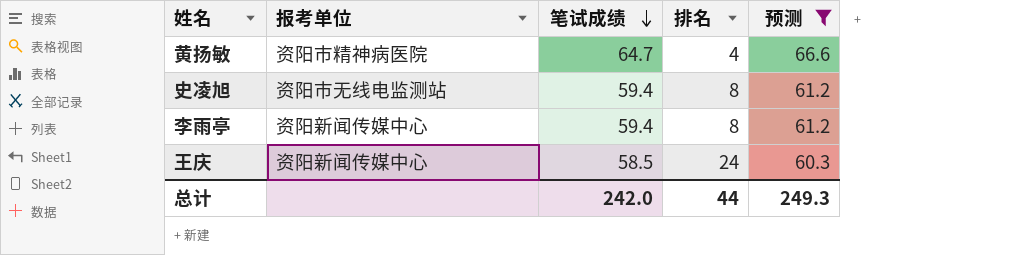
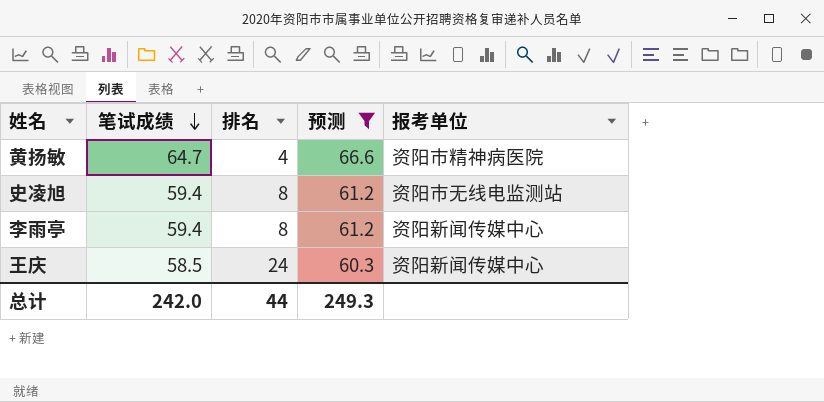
column 报考单位 | position: 2 -> 5

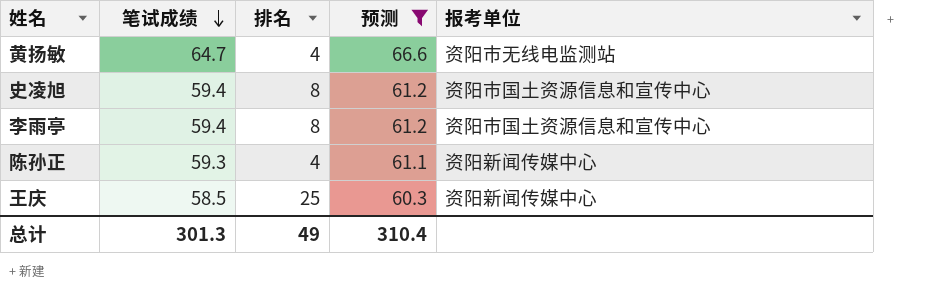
黄扬敏 | 报考单位: 资阳市精神病医院 -> 资阳市无线电监测站
史凌旭 | 报考单位: 资阳市无线电监测站 -> 资阳市国土资源信息和宣传中心
李雨亭 | 报考单位: 资阳新闻传媒中心 -> 资阳市国土资源信息和宣传中心
row 陈孙正: none -> 59.3 | 4 | 61.1 | 资阳新闻传媒中心
王庆 | 排名: 24 -> 25
总计 | 笔试成绩: 242.0 -> 301.3
总计 | 排名: 44 -> 49
总计 | 预测: 249.3 -> 310.4

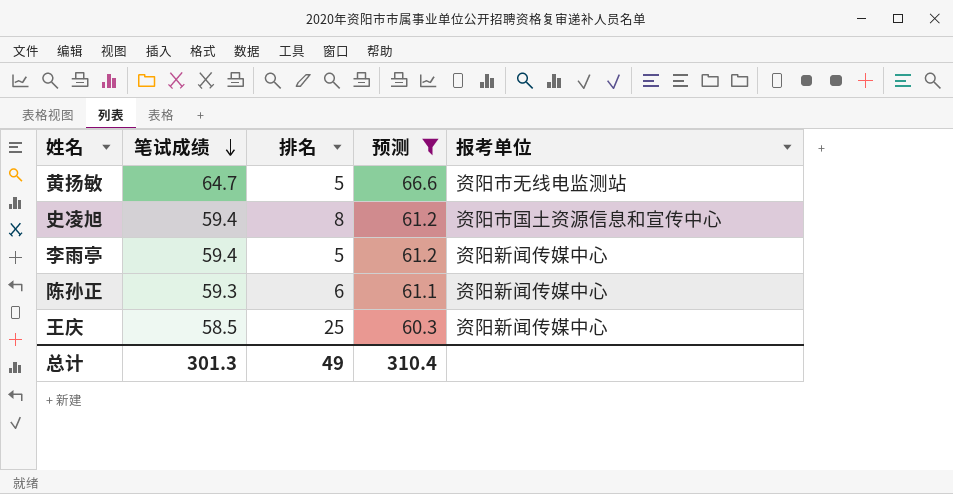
黄扬敏 | 排名: 4 -> 5
李雨亭 | 排名: 8 -> 5
李雨亭 | 报考单位: 资阳市国土资源信息和宣传中心 -> 资阳新闻传媒中心
陈孙正 | 排名: 4 -> 6

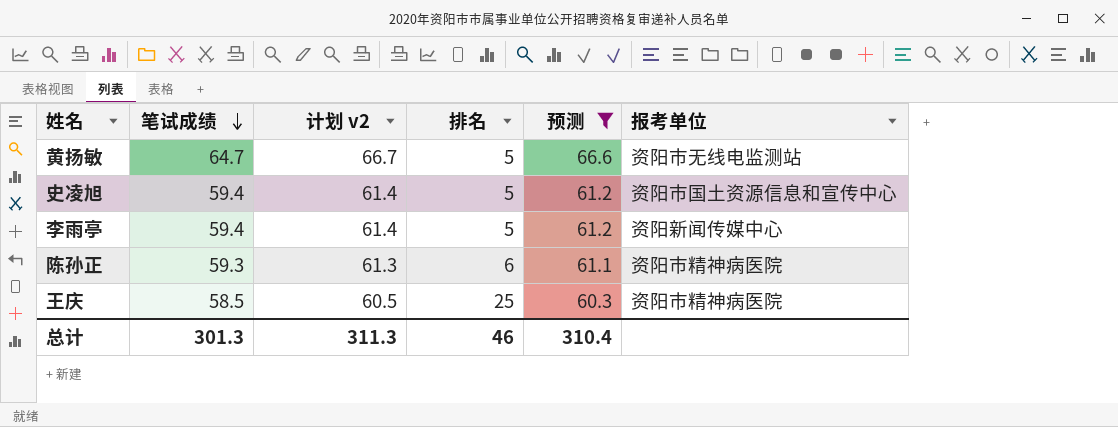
column 计划 v2 | formula: none -> [笔试成绩] + 2
史凌旭 | 排名: 8 -> 5
陈孙正 | 报考单位: 资阳新闻传媒中心 -> 资阳市精神病医院
王庆 | 报考单位: 资阳新闻传媒中心 -> 资阳市精神病医院
总计 | 排名: 49 -> 46

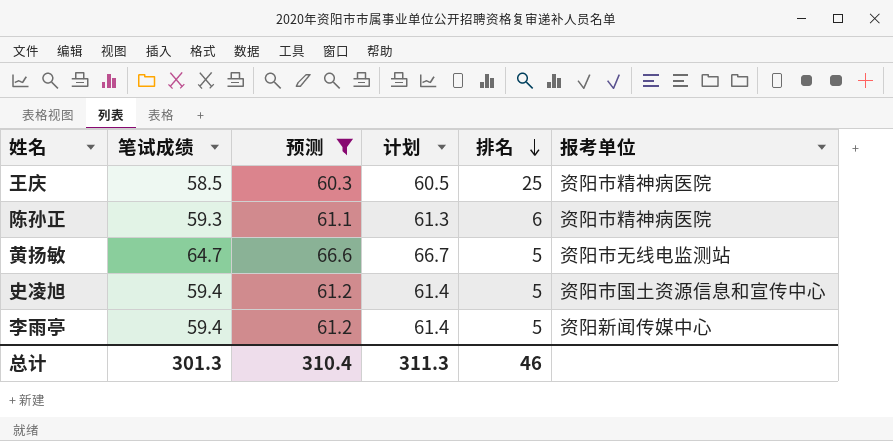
row order: 笔试成绩 descending -> 排名 descending
column 预测 | position: 5 -> 3
column name: 计划 v2 -> 计划

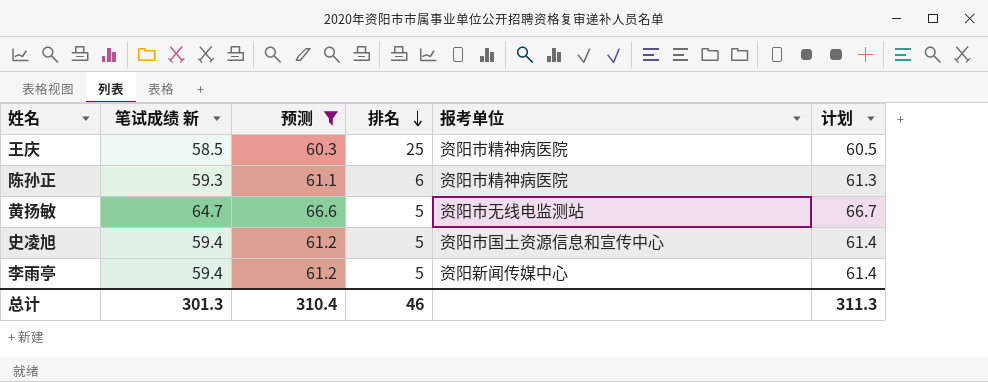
column name: 笔试成绩 -> 笔试成绩 新
column 计划 | position: 4 -> 6

